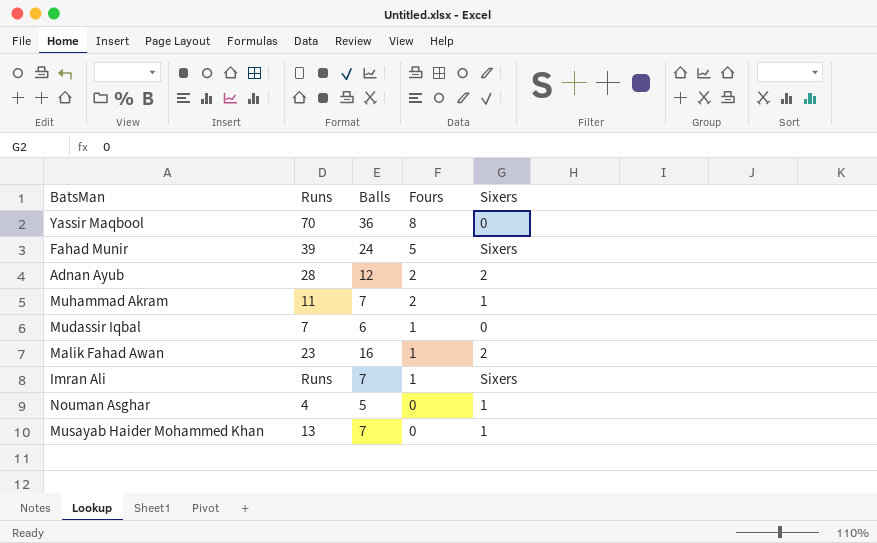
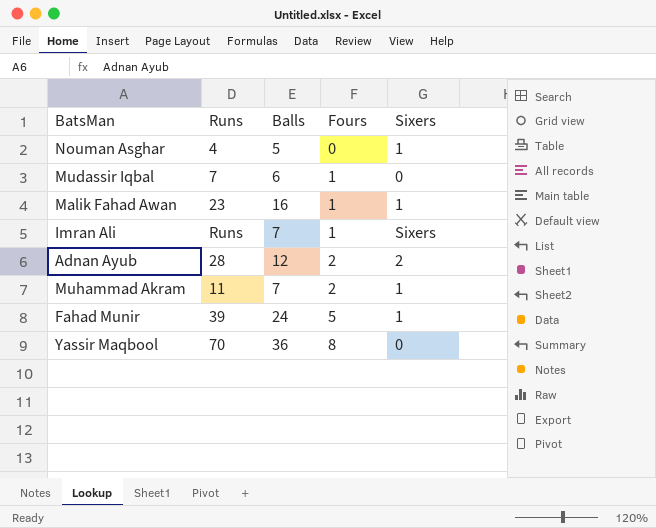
row order: Fours descending -> Fours ascending
row Musayab Haider Mohammed Khan: 13 | 7 | 0 | 1 -> none
Malik Fahad Awan | Sixers: 2 -> 1
Fahad Munir | Sixers: Sixers -> 1

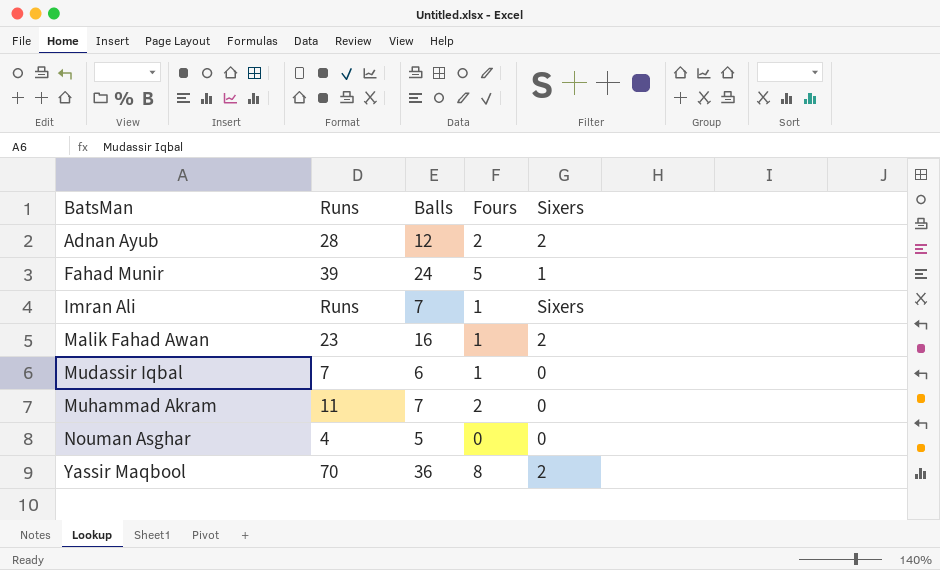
row order: Fours ascending -> BatsMan ascending
Malik Fahad Awan | Sixers: 1 -> 2
Muhammad Akram | Sixers: 1 -> 0
Nouman Asghar | Sixers: 1 -> 0
Yassir Maqbool | Sixers: 0 -> 2

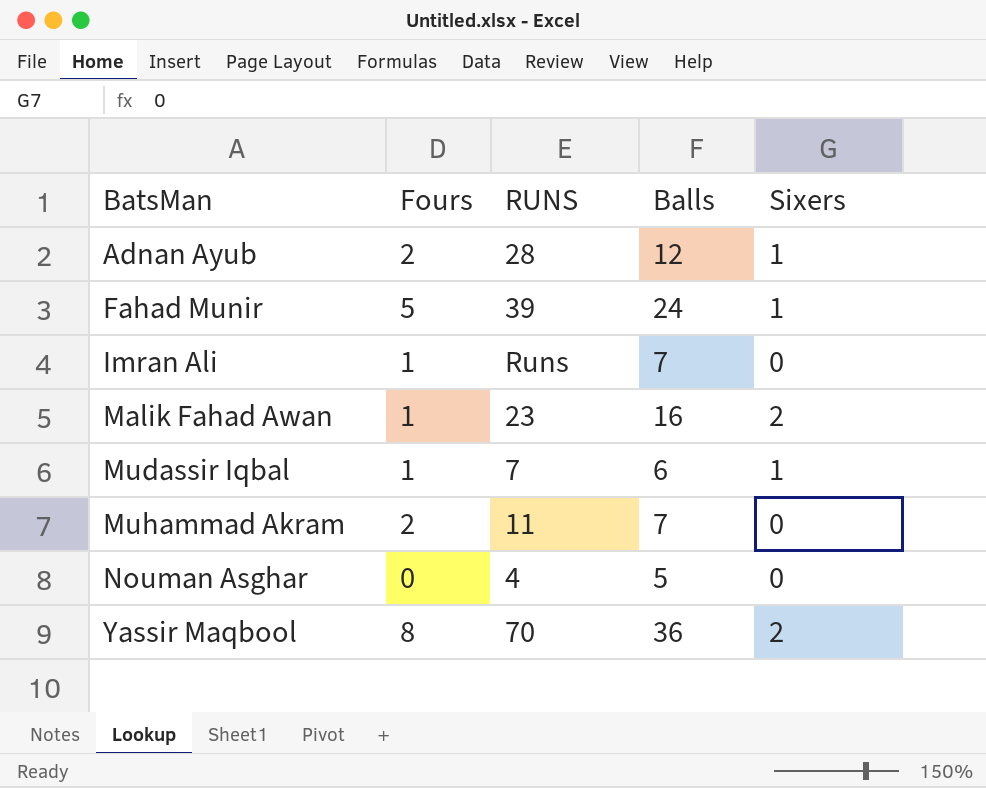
column Fours | position: 4 -> 2
column name: Runs -> RUNS
Adnan Ayub | Sixers: 2 -> 1
Imran Ali | Sixers: Sixers -> 0
Mudassir Iqbal | Sixers: 0 -> 1

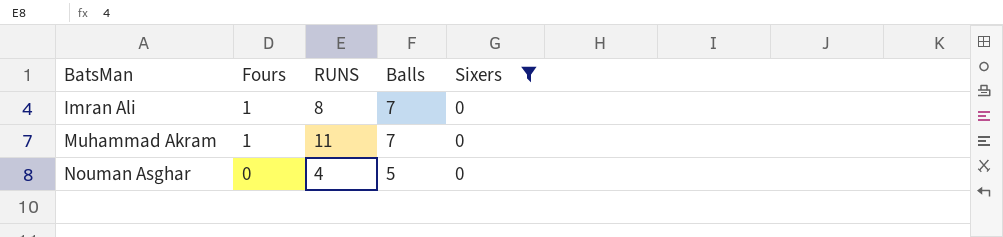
filter: none -> Sixers = 0
Imran Ali | RUNS: Runs -> 8
Muhammad Akram | Fours: 2 -> 1

